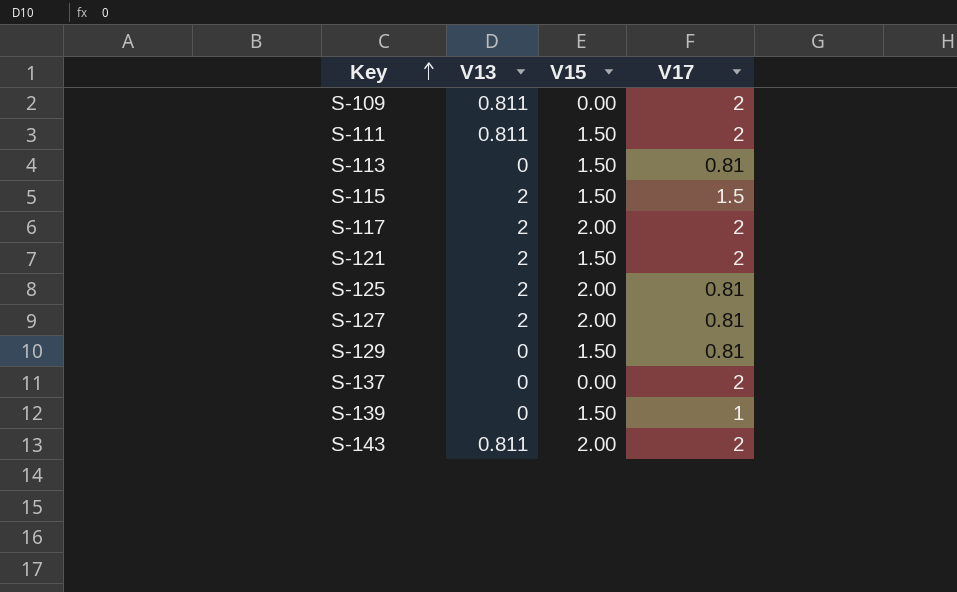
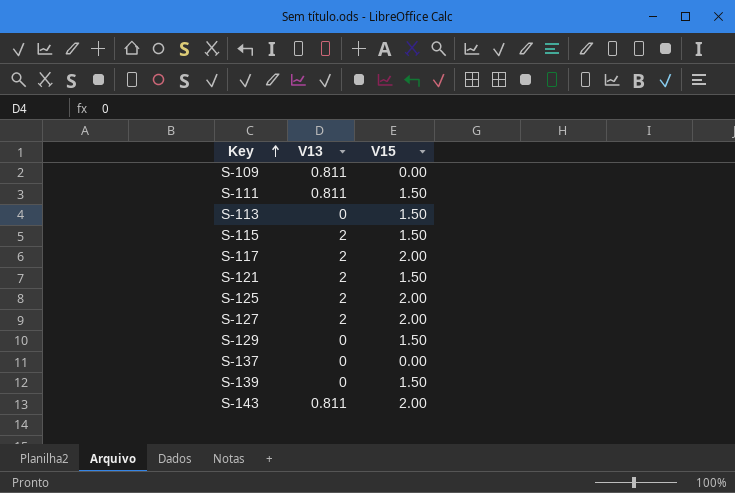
column V17 | position: 4 -> none

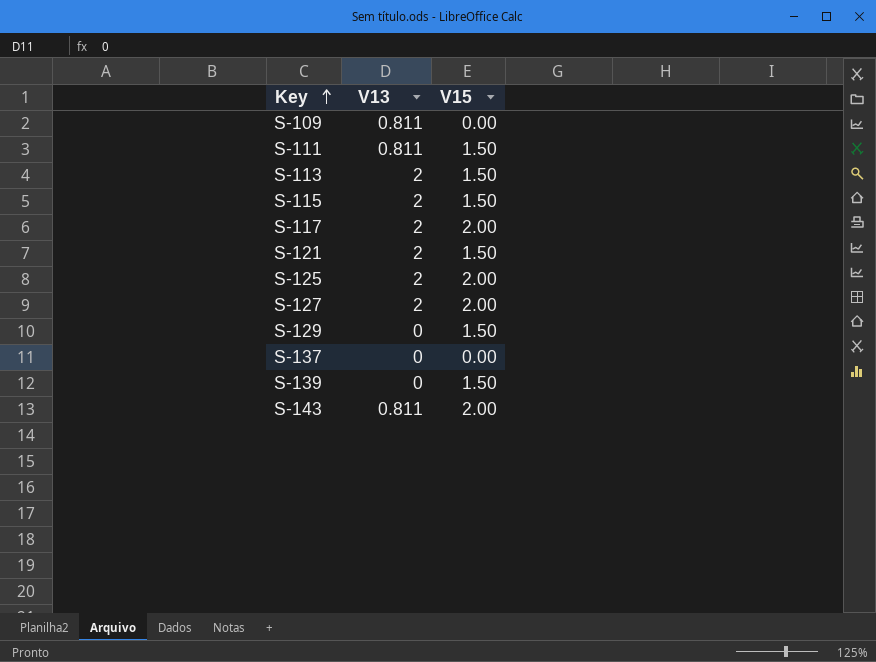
S-113 | V13: 0 -> 2

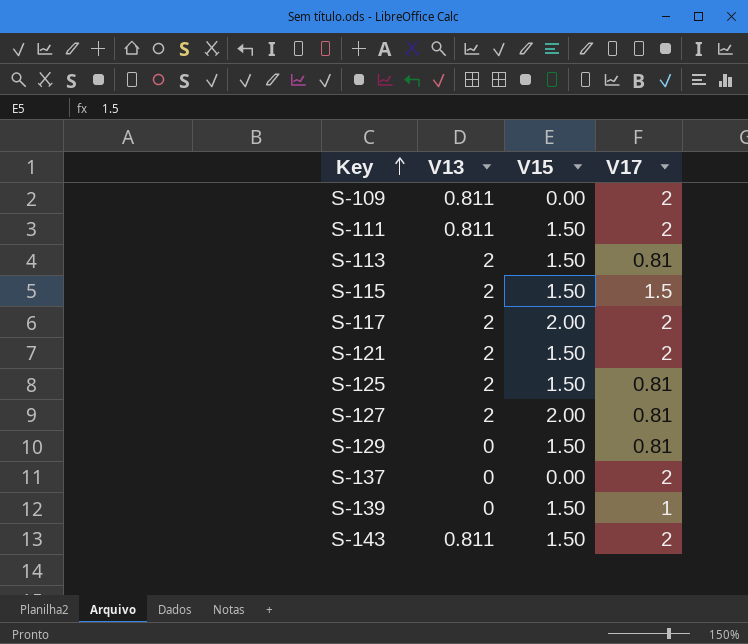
column V17 | position: none -> 4
S-125 | V15: 2.00 -> 1.50
S-143 | V15: 2.00 -> 1.50

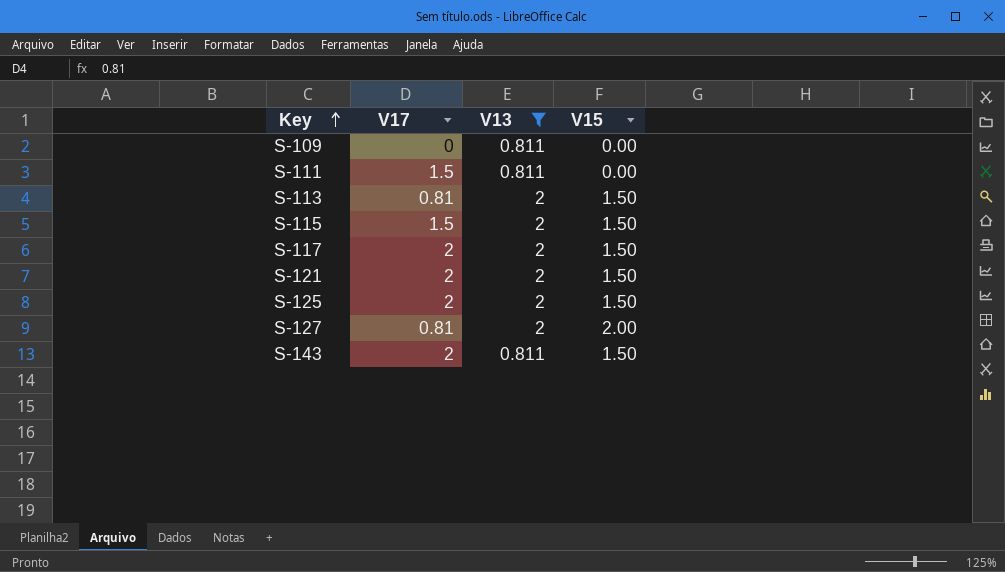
filter: none -> V13 != 0
column V17 | position: 4 -> 2
S-109 | V17: 2 -> 0
S-111 | V17: 2 -> 1.5
S-111 | V15: 1.50 -> 0.00
S-117 | V15: 2.00 -> 1.50
S-125 | V17: 0.81 -> 2

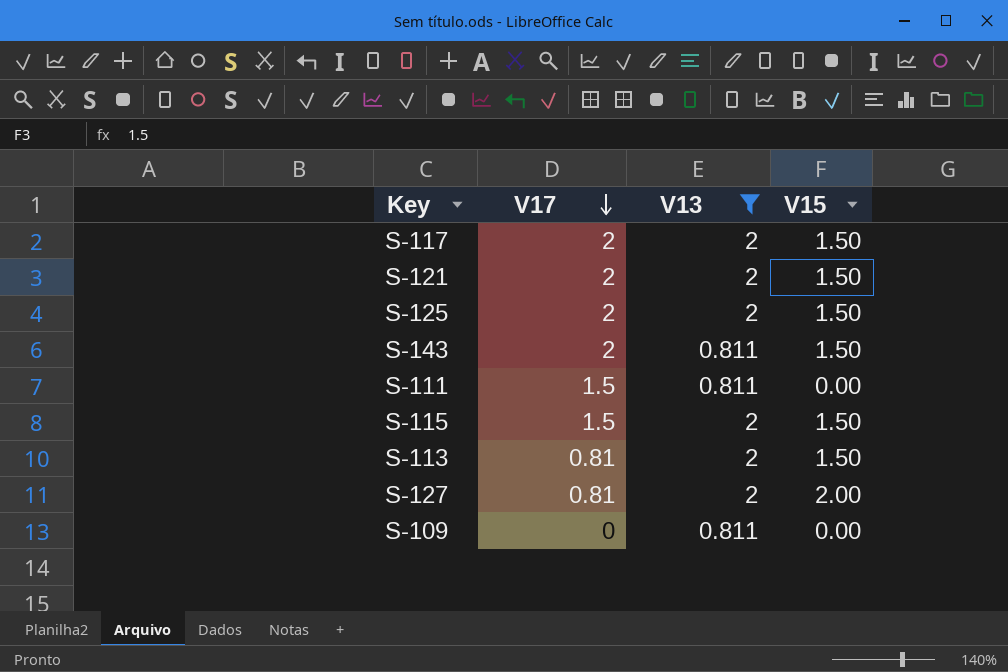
row order: Key ascending -> V17 descending

